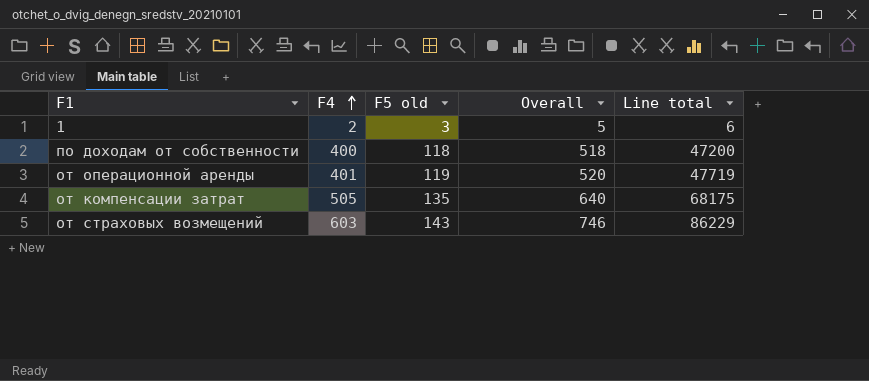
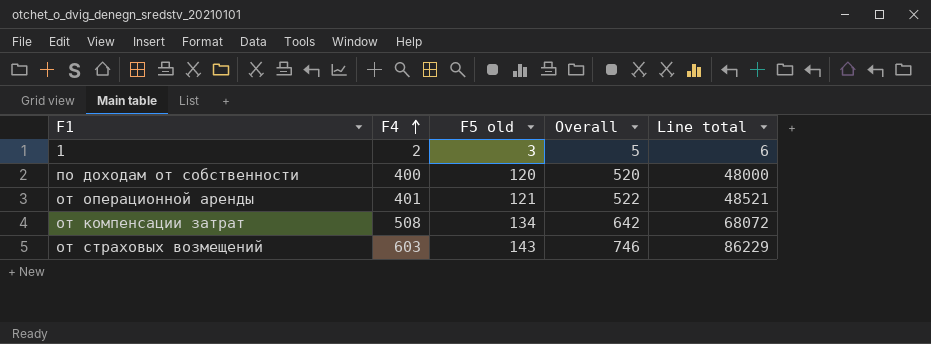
по доходам от собственности | F5 old: 118 -> 120
по доходам от собственности | Overall: 518 -> 520
по доходам от собственности | Line total: 47200 -> 48000
от операционной аренды | F5 old: 119 -> 121
от операционной аренды | Overall: 520 -> 522
от операционной аренды | Line total: 47719 -> 48521
от компенсации затрат | F4: 505 -> 508
от компенсации затрат | F5 old: 135 -> 134
от компенсации затрат | Overall: 640 -> 642
от компенсации затрат | Line total: 68175 -> 68072

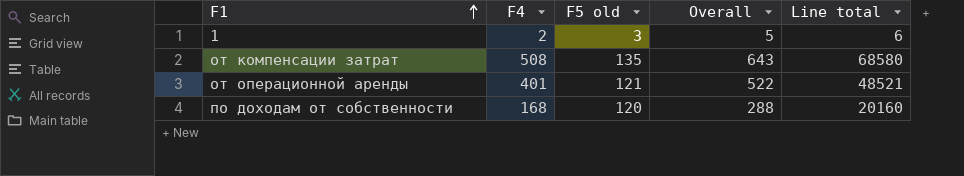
row order: F4 ascending -> F1 ascending
row от страховых возмещений: 603 | 143 | 746 | 86229 -> none
от компенсации затрат | F5 old: 134 -> 135
от компенсации затрат | Overall: 642 -> 643
от компенсации затрат | Line total: 68072 -> 68580
по доходам от собственности | F4: 400 -> 168
по доходам от собственности | Overall: 520 -> 288
по доходам от собственности | Line total: 48000 -> 20160

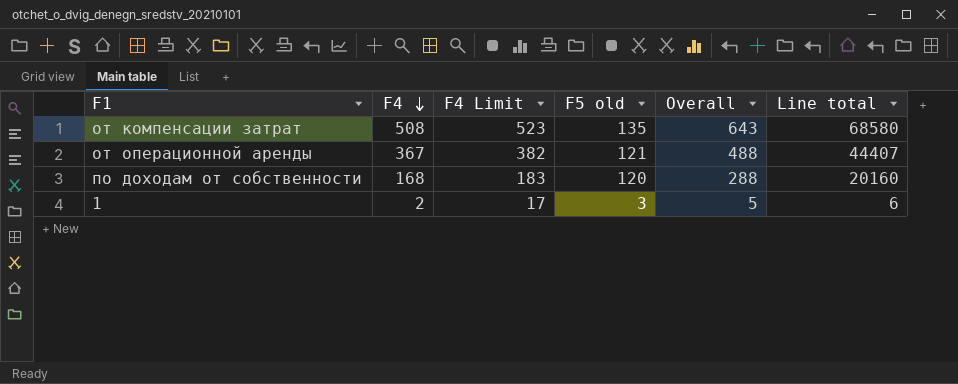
row order: F1 ascending -> F4 descending
column F4 Limit | formula: none -> [F4] + 15
от операционной аренды | F4: 401 -> 367
от операционной аренды | Overall: 522 -> 488
от операционной аренды | Line total: 48521 -> 44407

